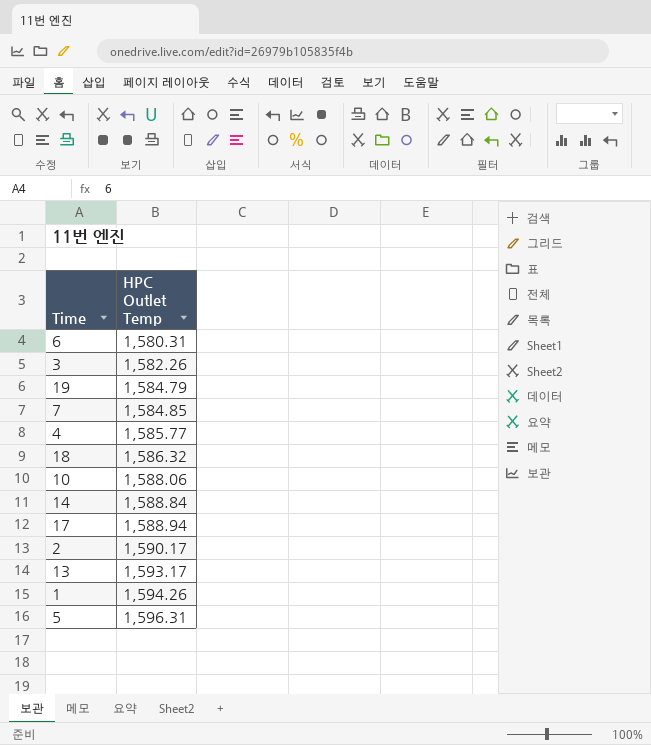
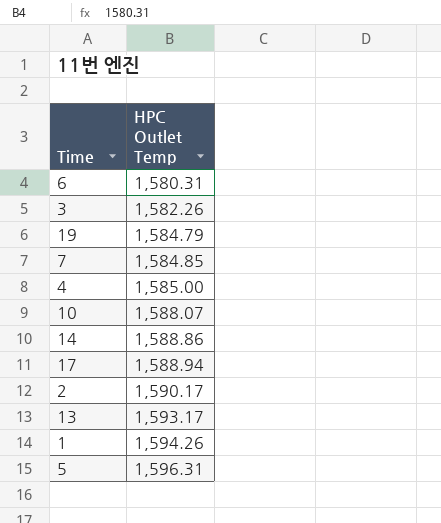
row 18: 1,586.32 -> none
4 | HPC Outlet Temp: 1,585.77 -> 1,585.00
10 | HPC Outlet Temp: 1,588.06 -> 1,588.07
14 | HPC Outlet Temp: 1,588.84 -> 1,588.86

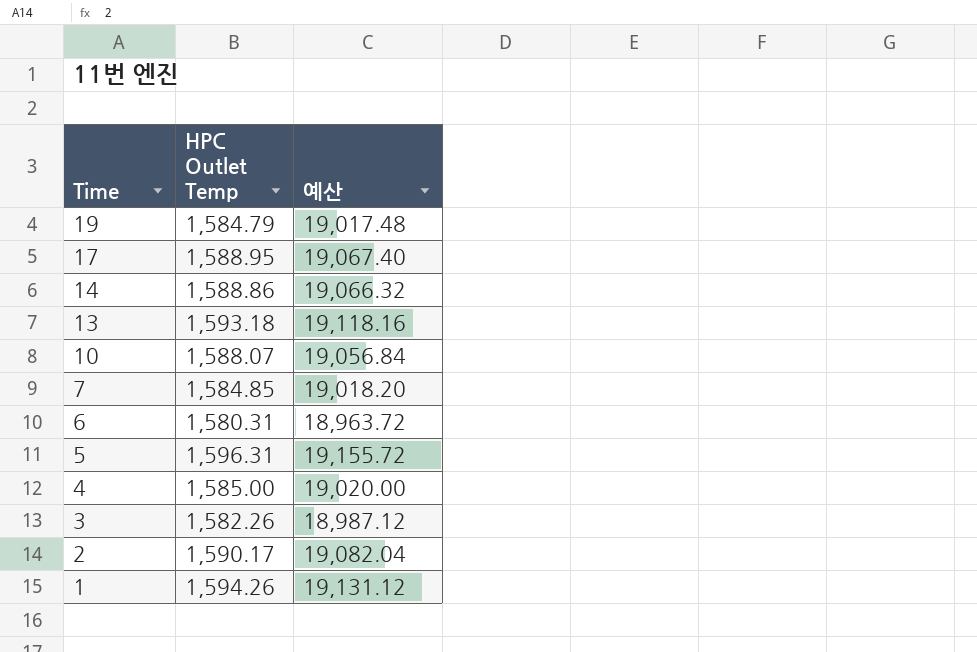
row order: HPC Outlet Temp ascending -> Time descending
column 예산 | formula: none -> [HPC Outlet Temp] * 12
17 | HPC Outlet Temp: 1,588.94 -> 1,588.95
13 | HPC Outlet Temp: 1,593.17 -> 1,593.18

